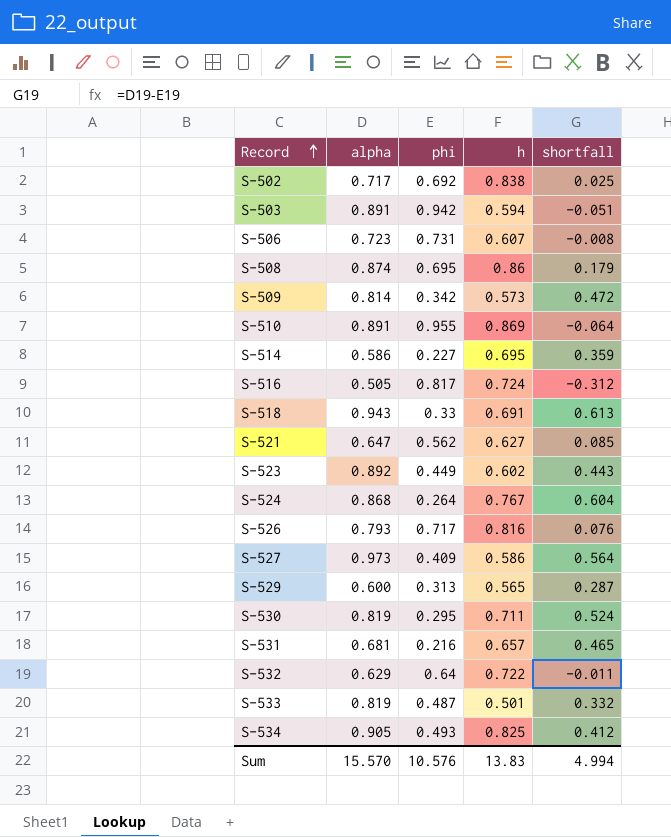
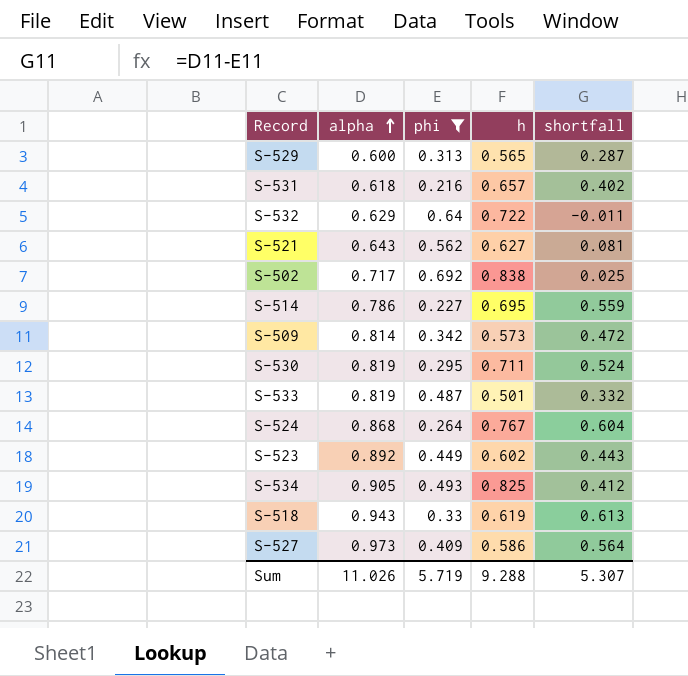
filter: none -> phi <= 0.692
row order: Record ascending -> alpha ascending
S-531 | alpha: 0.681 -> 0.618
S-531 | shortfall: 0.465 -> 0.402
S-521 | alpha: 0.647 -> 0.643
S-521 | shortfall: 0.085 -> 0.081
S-514 | alpha: 0.586 -> 0.786
S-514 | shortfall: 0.359 -> 0.559
S-518 | h: 0.691 -> 0.619
Sum | alpha: 15.570 -> 11.026
Sum | phi: 10.576 -> 5.719
Sum | h: 13.83 -> 9.288
Sum | shortfall: 4.994 -> 5.307

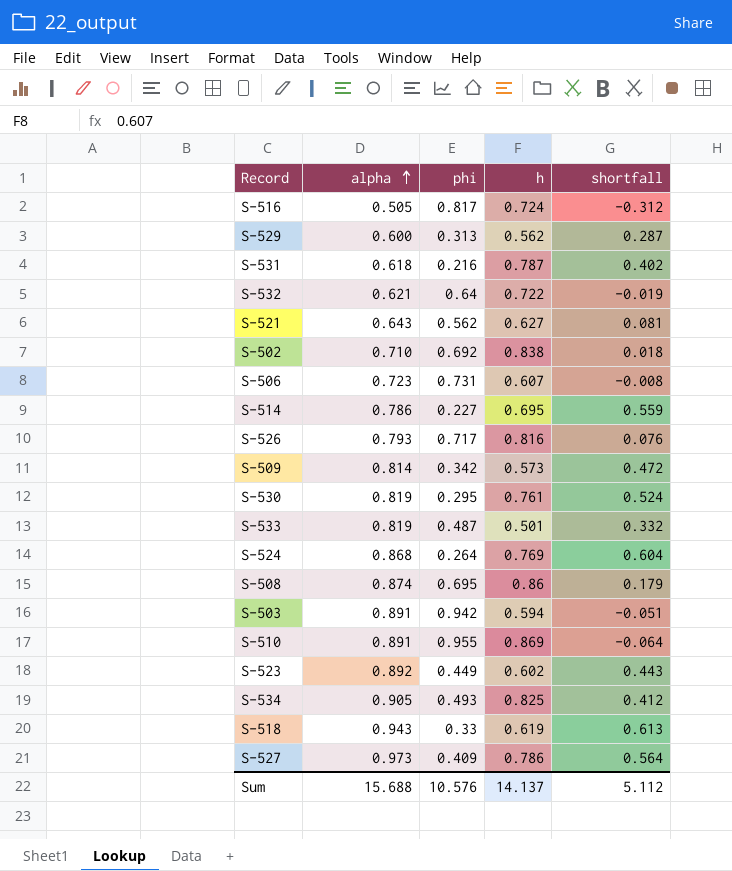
filter: phi <= 0.692 -> none
S-529 | h: 0.565 -> 0.562
S-531 | h: 0.657 -> 0.787
S-532 | alpha: 0.629 -> 0.621
S-532 | shortfall: -0.011 -> -0.019
S-502 | alpha: 0.717 -> 0.710
S-502 | shortfall: 0.025 -> 0.018
S-530 | h: 0.711 -> 0.761
S-524 | h: 0.767 -> 0.769
S-527 | h: 0.586 -> 0.786
Sum | alpha: 11.026 -> 15.688
Sum | phi: 5.719 -> 10.576
Sum | h: 9.288 -> 14.137
Sum | shortfall: 5.307 -> 5.112

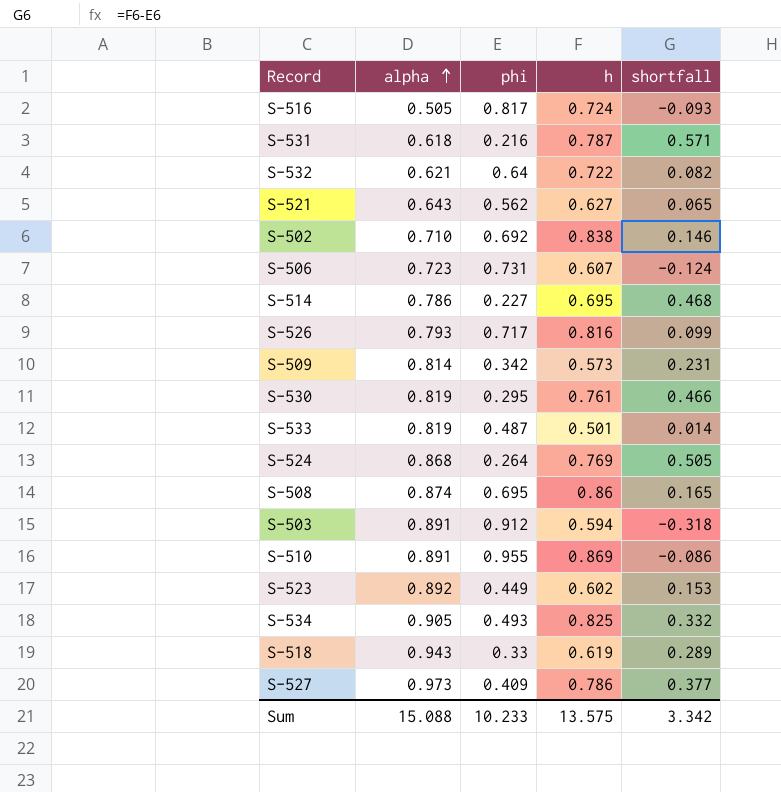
column shortfall | formula: [alpha] - [phi] -> [h] - [phi]
row S-529: 0.600 | 0.313 | 0.562 | 0.287 -> none
S-503 | phi: 0.942 -> 0.912
Sum | alpha: 15.688 -> 15.088
Sum | phi: 10.576 -> 10.233
Sum | h: 14.137 -> 13.575
Sum | shortfall: 5.112 -> 3.342

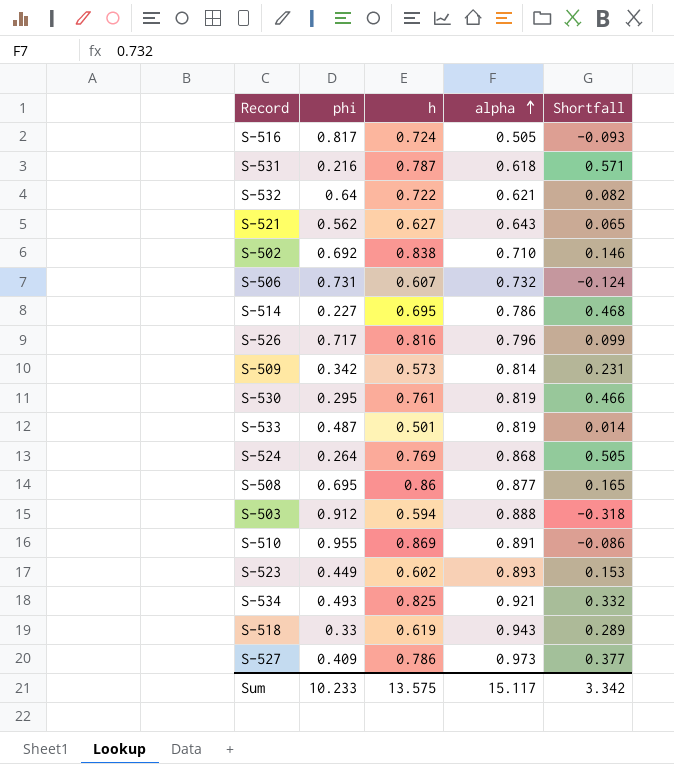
column alpha | position: 2 -> 4
column name: shortfall -> Shortfall
S-506 | alpha: 0.723 -> 0.732
S-526 | alpha: 0.793 -> 0.796
S-508 | alpha: 0.874 -> 0.877
S-503 | alpha: 0.891 -> 0.888
S-523 | alpha: 0.892 -> 0.893
S-534 | alpha: 0.905 -> 0.921
Sum | alpha: 15.088 -> 15.117

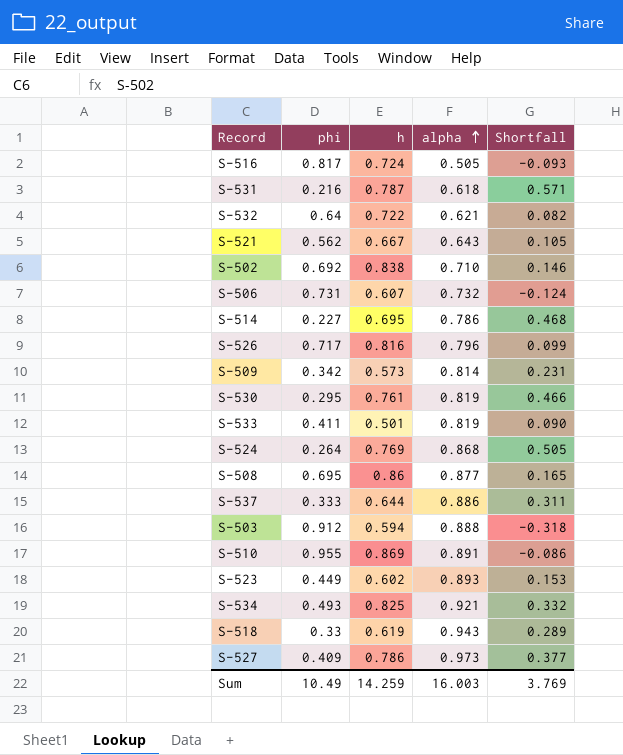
S-521 | h: 0.627 -> 0.667
S-521 | Shortfall: 0.065 -> 0.105
S-533 | phi: 0.487 -> 0.411
S-533 | Shortfall: 0.014 -> 0.090
row S-537: none -> 0.333 | 0.644 | 0.886 | 0.311
Sum | phi: 10.233 -> 10.49
Sum | h: 13.575 -> 14.259
Sum | alpha: 15.117 -> 16.003
Sum | Shortfall: 3.342 -> 3.769

